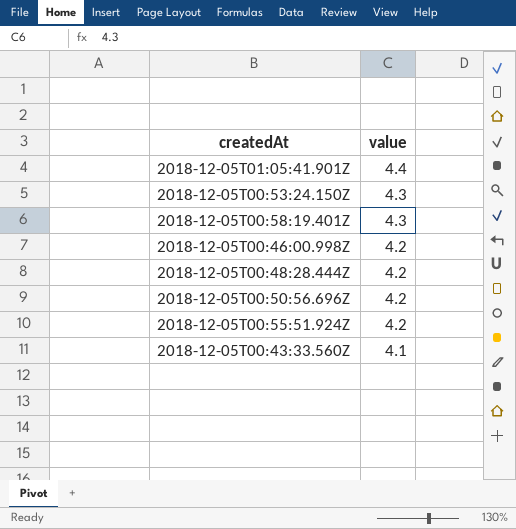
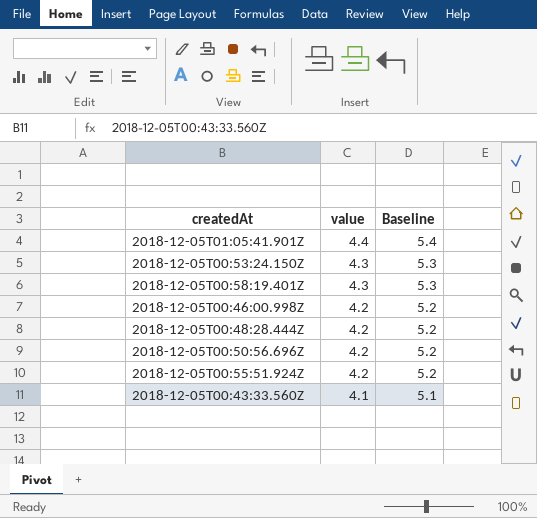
column Baseline | formula: none -> [value] + 1

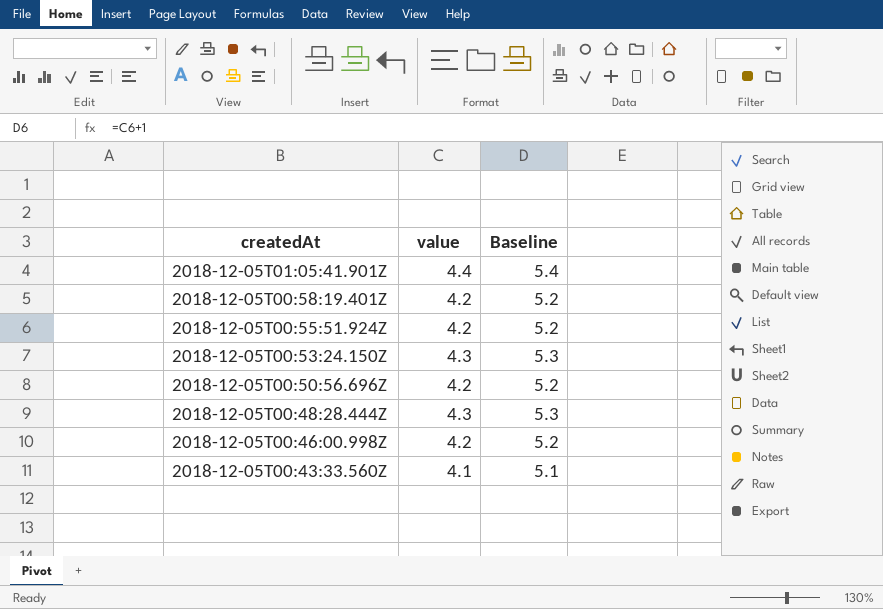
row order: value descending -> createdAt descending
2018-12-05T00:58:19.401Z | value: 4.3 -> 4.2
2018-12-05T00:58:19.401Z | Baseline: 5.3 -> 5.2
2018-12-05T00:48:28.444Z | value: 4.2 -> 4.3
2018-12-05T00:48:28.444Z | Baseline: 5.2 -> 5.3

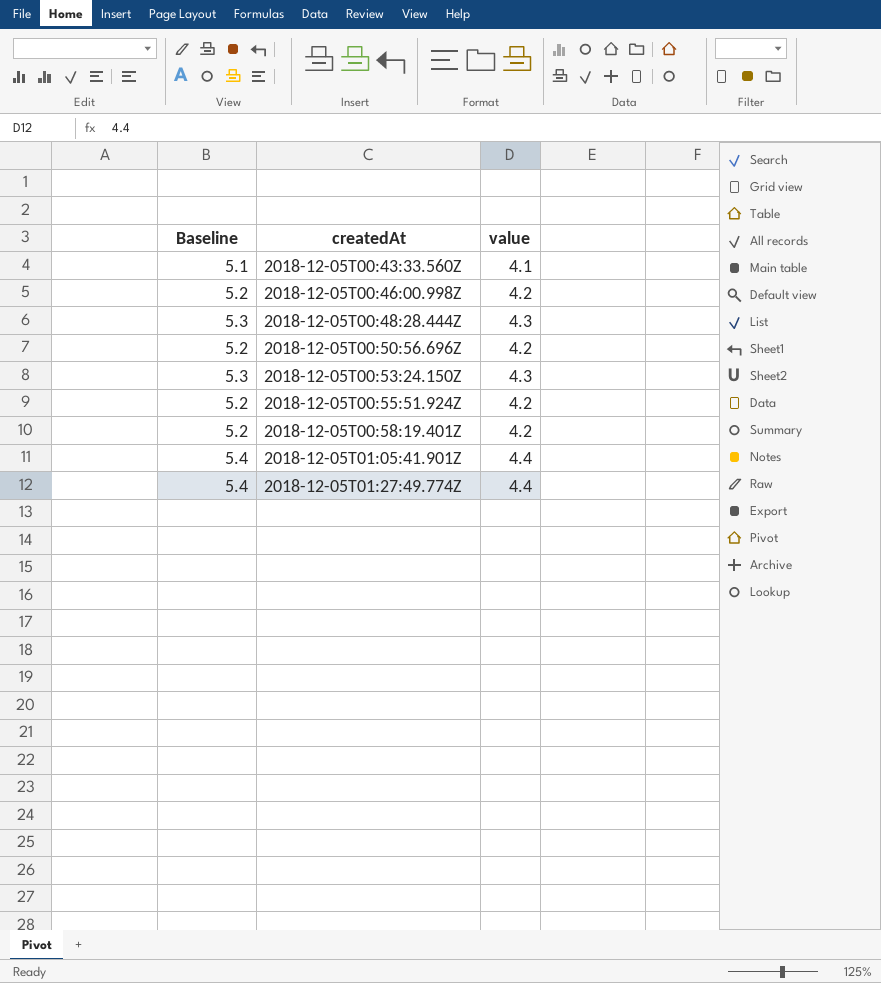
row order: createdAt descending -> createdAt ascending
column Baseline | position: 3 -> 1
row 2018-12-05T01:27:49.774Z: none -> 5.4 | 4.4

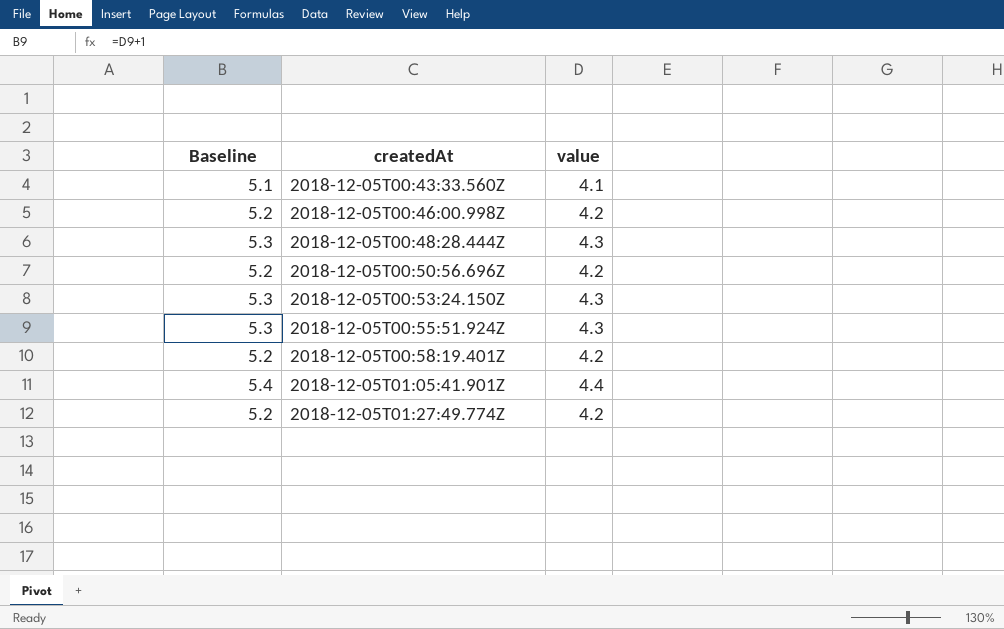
2018-12-05T00:55:51.924Z | Baseline: 5.2 -> 5.3
2018-12-05T00:55:51.924Z | value: 4.2 -> 4.3
2018-12-05T01:27:49.774Z | Baseline: 5.4 -> 5.2
2018-12-05T01:27:49.774Z | value: 4.4 -> 4.2

